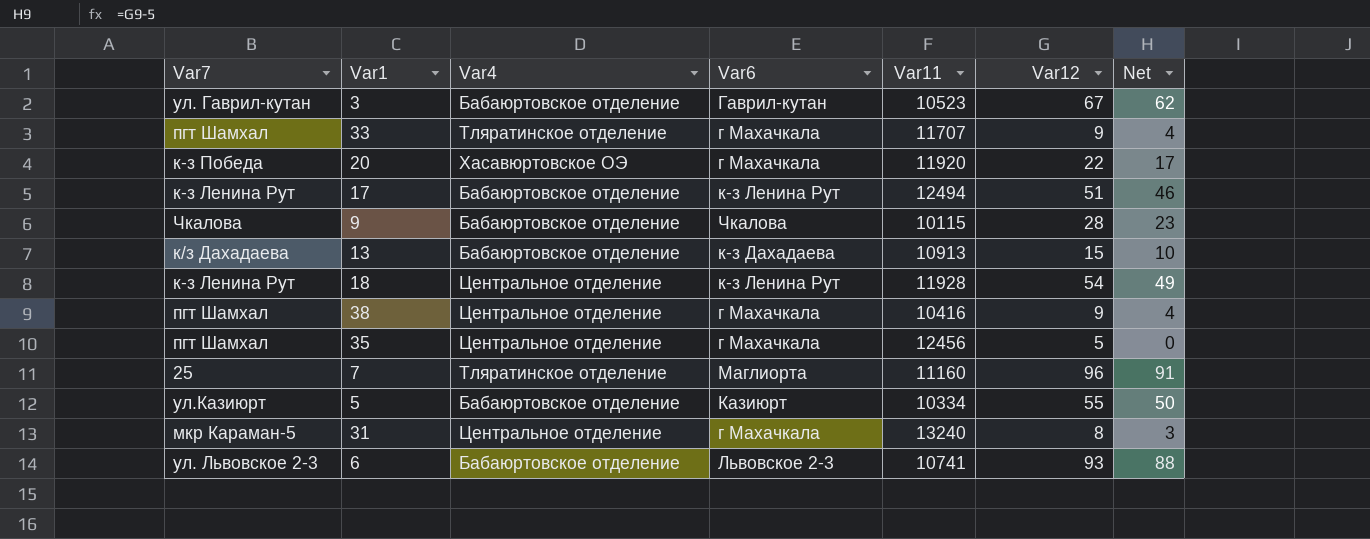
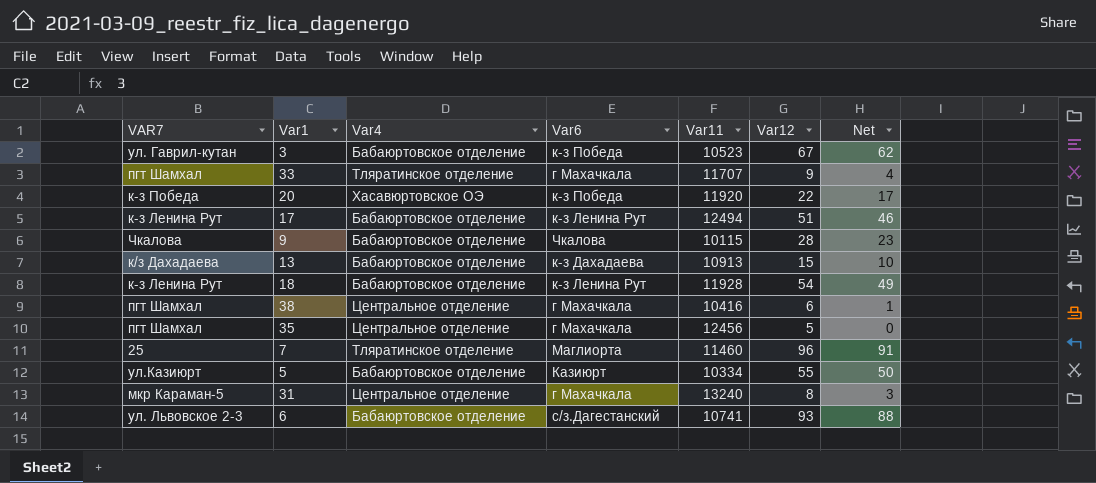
column name: Var7 -> VAR7
3 | Var6: Гаврил-кутан -> к-з Победа
20 | Var6: г Махачкала -> к-з Победа
18 | Var4: Центральное отделение -> Бабаюртовское отделение
38 | Var12: 9 -> 6
38 | Net: 4 -> 1
7 | Var11: 11160 -> 11460
6 | Var6: Львовское 2-3 -> с/з.Дагестанский

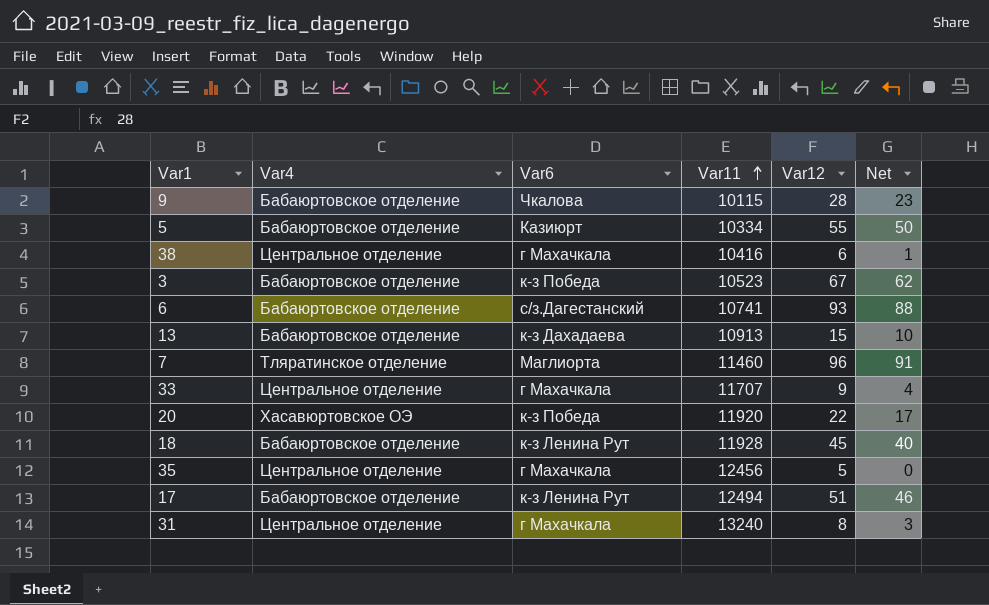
row order: none -> Var11 ascending
column VAR7 | position: 1 -> none
33 | Var4: Тляратинское отделение -> Центральное отделение
18 | Var12: 54 -> 45
18 | Net: 49 -> 40

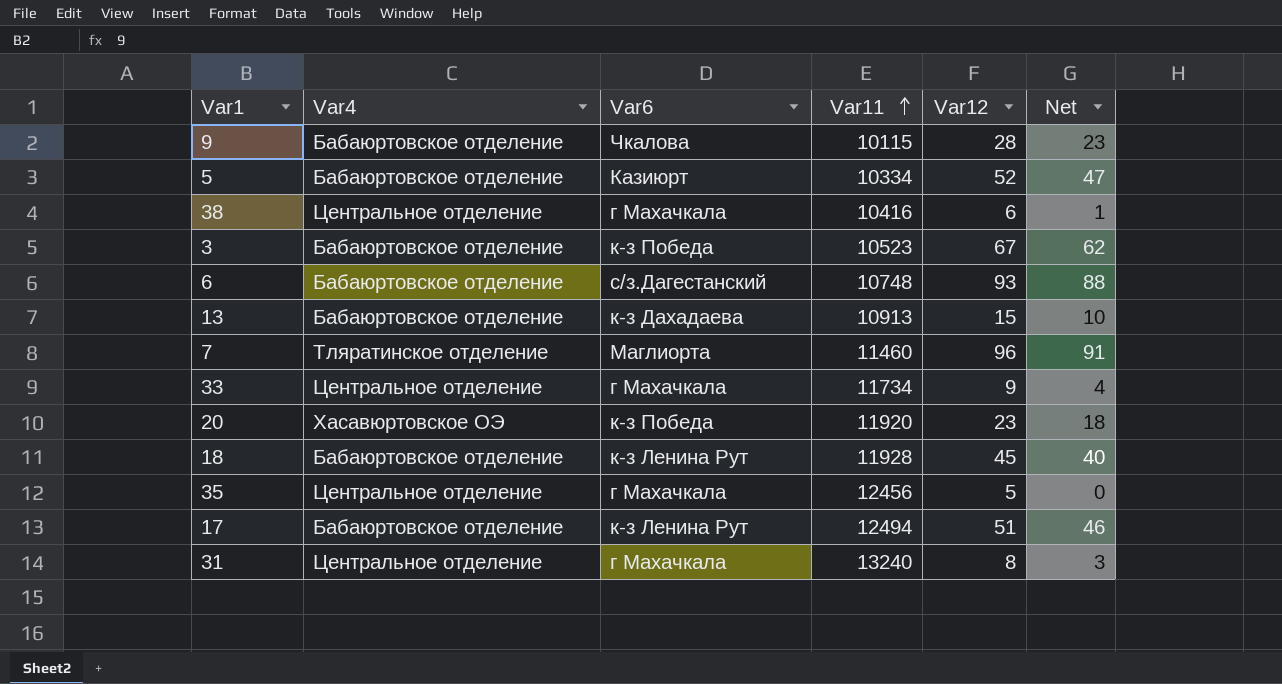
5 | Var12: 55 -> 52
5 | Net: 50 -> 47
6 | Var11: 10741 -> 10748
33 | Var11: 11707 -> 11734
20 | Var12: 22 -> 23
20 | Net: 17 -> 18

